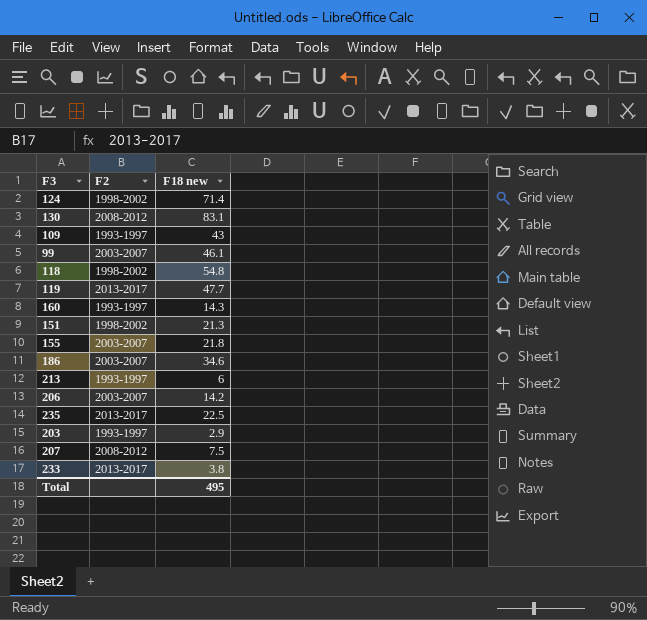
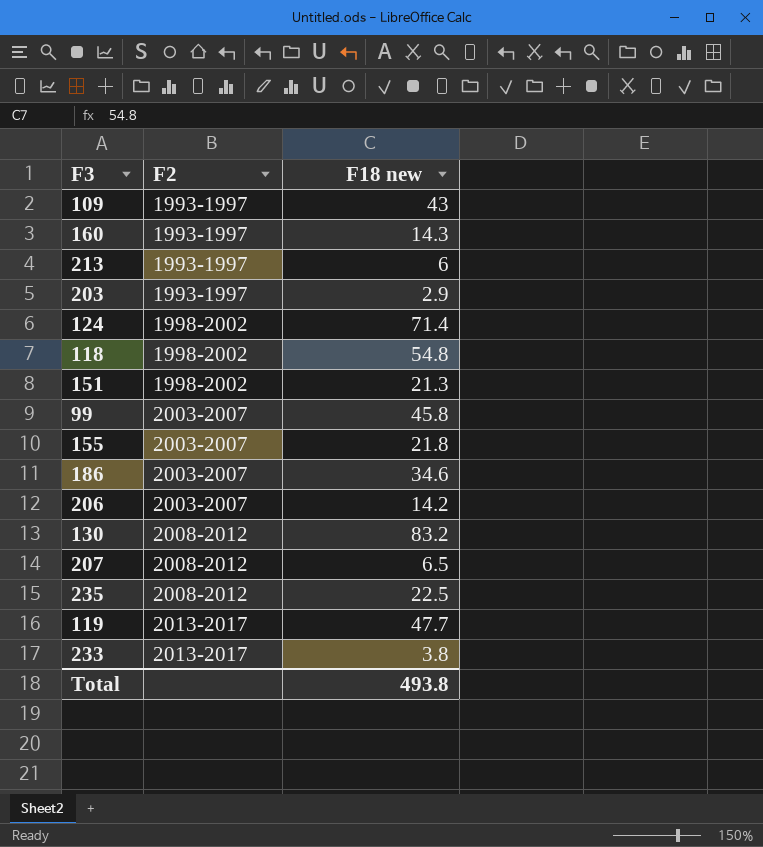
row order: none -> F2 ascending
99 | F18 new: 46.1 -> 45.8
130 | F18 new: 83.1 -> 83.2
207 | F18 new: 7.5 -> 6.5
235 | F2: 2013-2017 -> 2008-2012
Total | F18 new: 495 -> 493.8

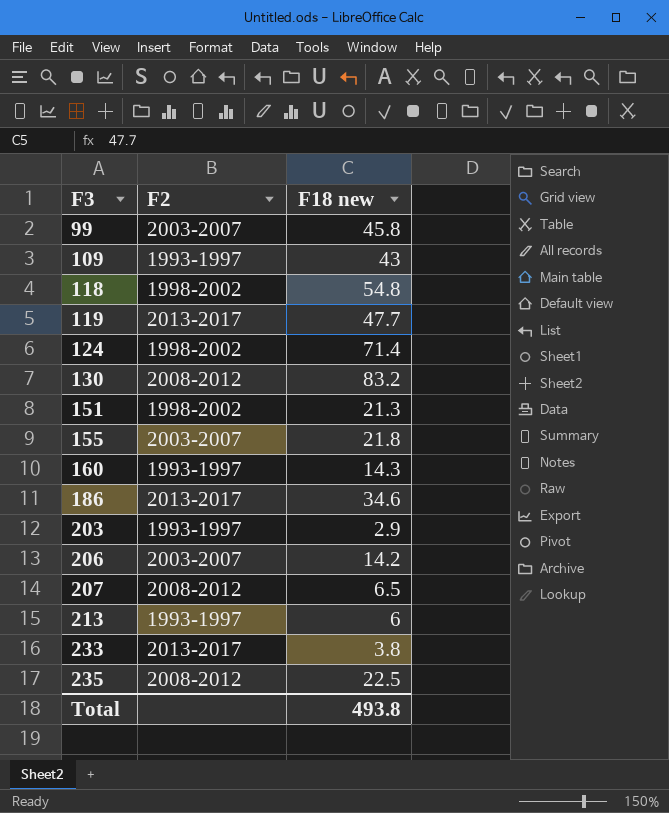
row order: F2 ascending -> F3 ascending
186 | F2: 2003-2007 -> 2013-2017

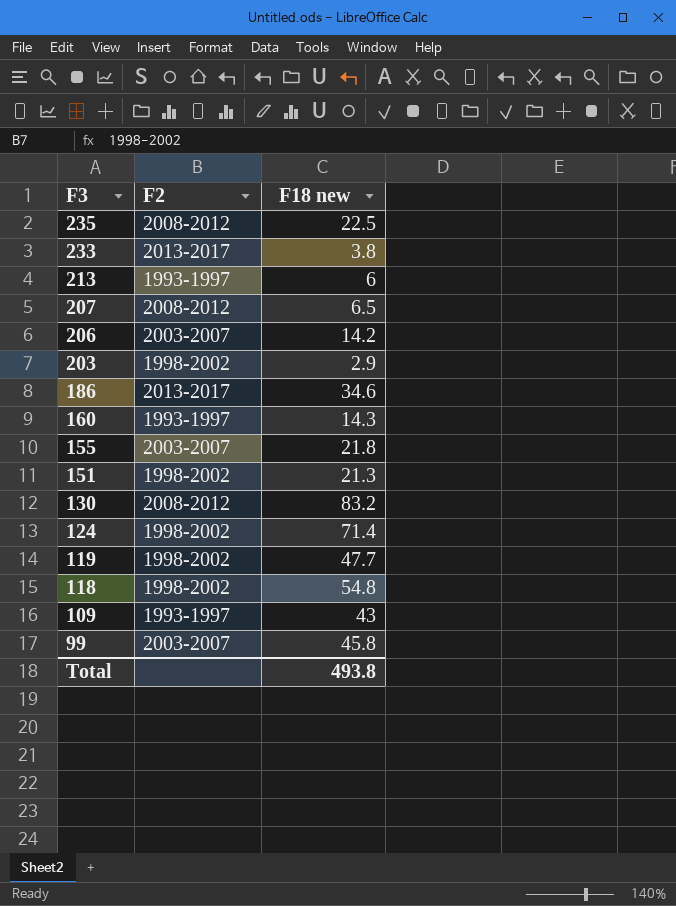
row order: F3 ascending -> F3 descending
203 | F2: 1993-1997 -> 1998-2002
119 | F2: 2013-2017 -> 1998-2002

